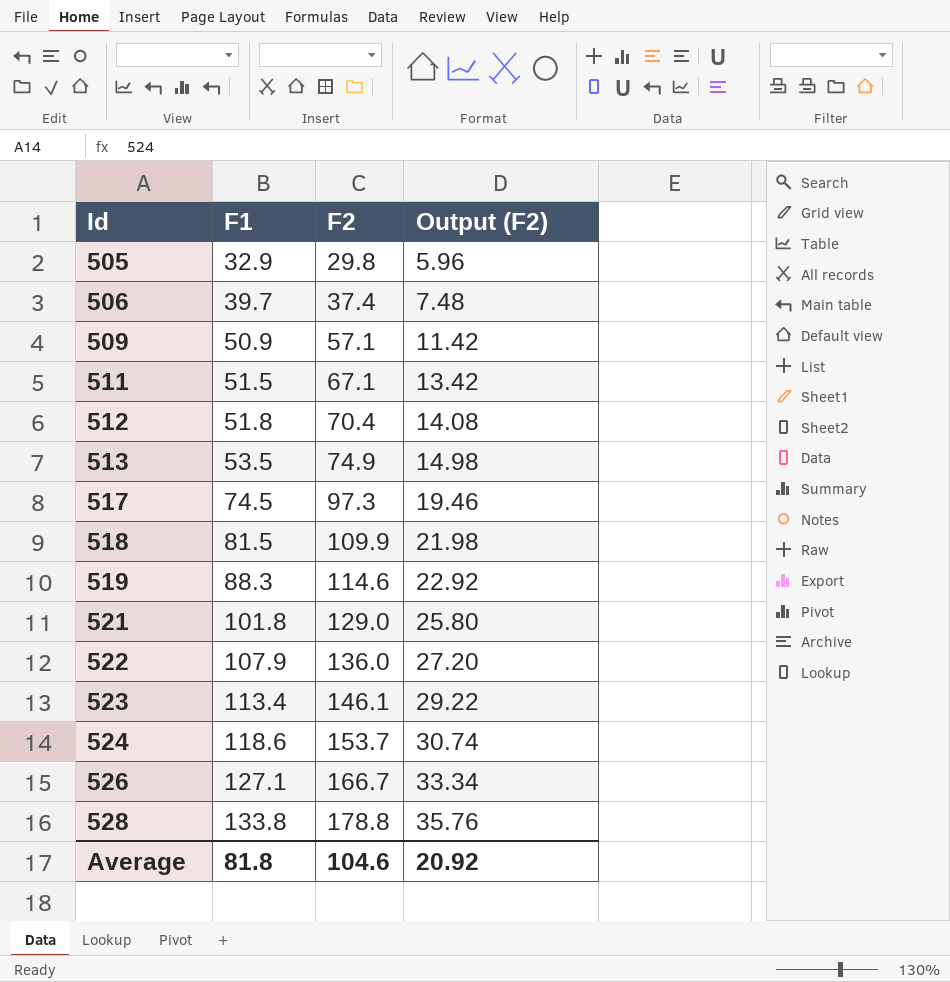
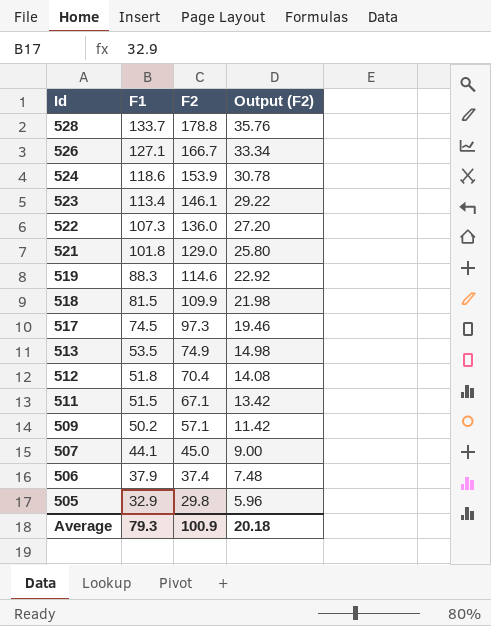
row order: Id ascending -> Id descending
528 | F1: 133.8 -> 133.7
524 | F2: 153.7 -> 153.9
524 | Output (F2): 30.74 -> 30.78
522 | F1: 107.9 -> 107.3
509 | F1: 50.9 -> 50.2
row 507: none -> 44.1 | 45.0 | 9.00
506 | F1: 39.7 -> 37.9
Average | F1: 81.8 -> 79.3
Average | F2: 104.6 -> 100.9
Average | Output (F2): 20.92 -> 20.18

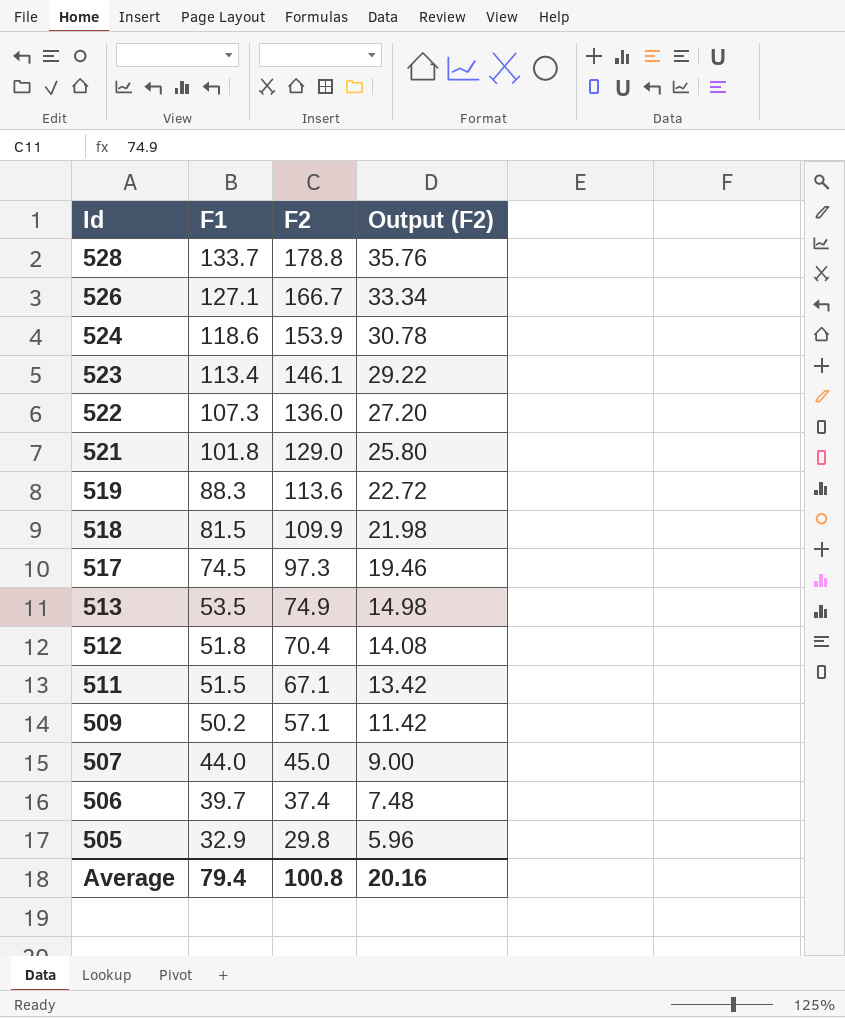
519 | F2: 114.6 -> 113.6
519 | Output (F2): 22.92 -> 22.72
507 | F1: 44.1 -> 44.0
506 | F1: 37.9 -> 39.7
Average | F1: 79.3 -> 79.4
Average | F2: 100.9 -> 100.8
Average | Output (F2): 20.18 -> 20.16

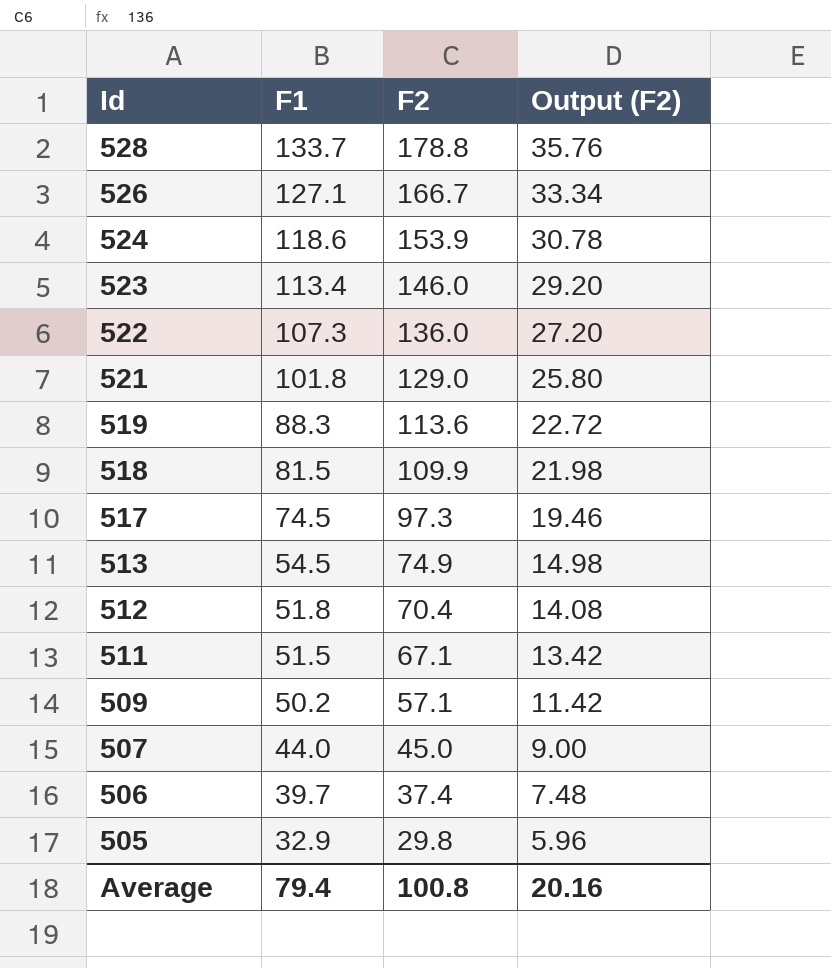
523 | F2: 146.1 -> 146.0
523 | Output (F2): 29.22 -> 29.20
513 | F1: 53.5 -> 54.5

